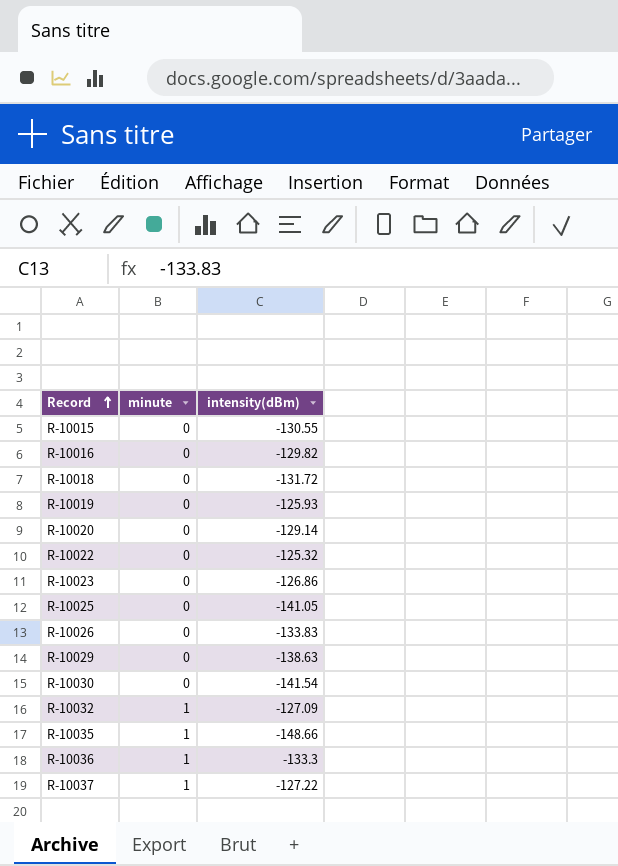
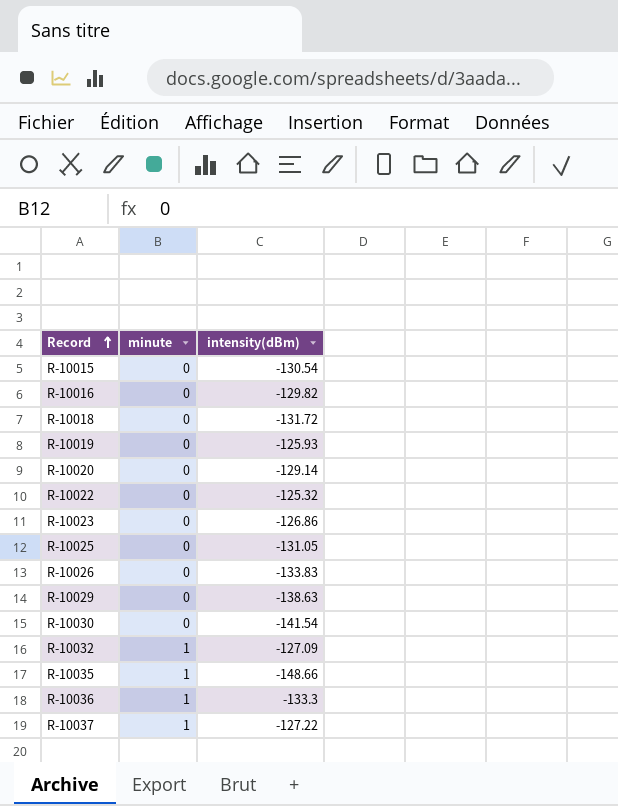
R-10015 | intensity(dBm): -130.55 -> -130.54
R-10025 | intensity(dBm): -141.05 -> -131.05

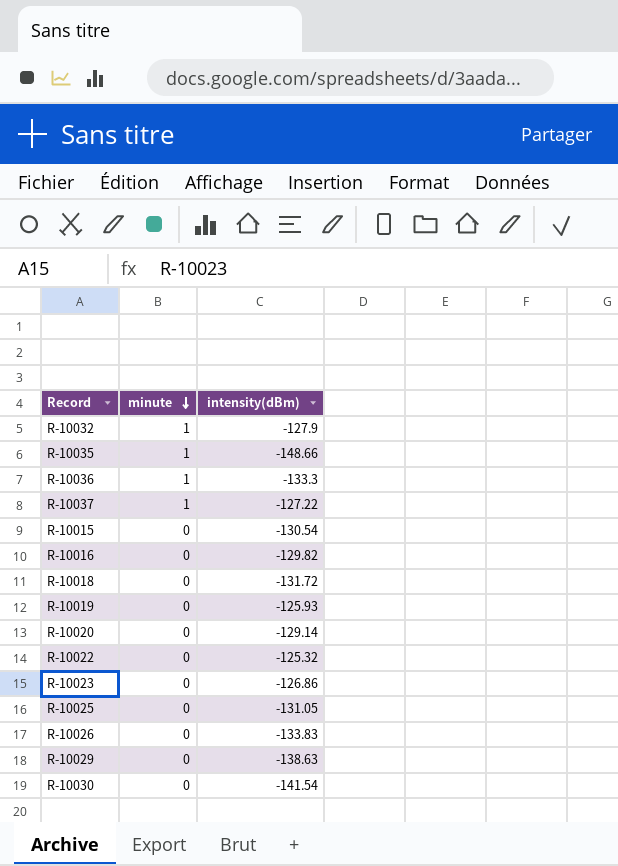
row order: Record ascending -> minute descending
R-10032 | intensity(dBm): -127.09 -> -127.9

